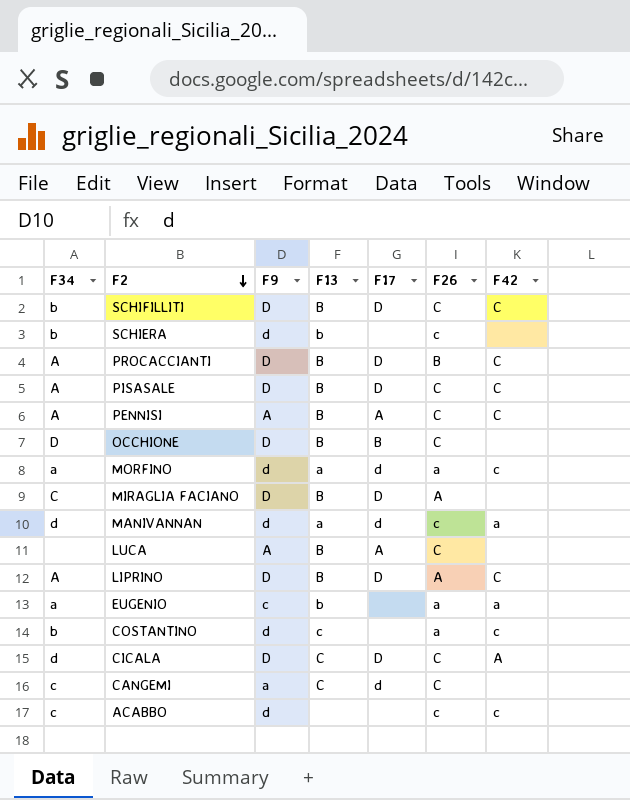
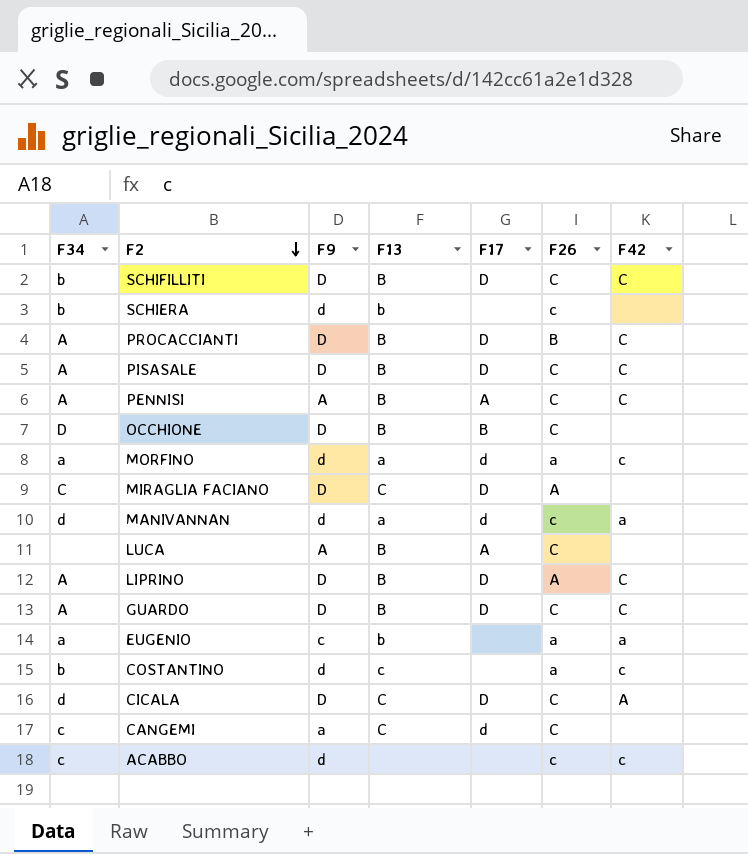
MIRAGLIA FACIANO | F13: B -> C
row GUARDO: none -> A | D | B | D | C | C

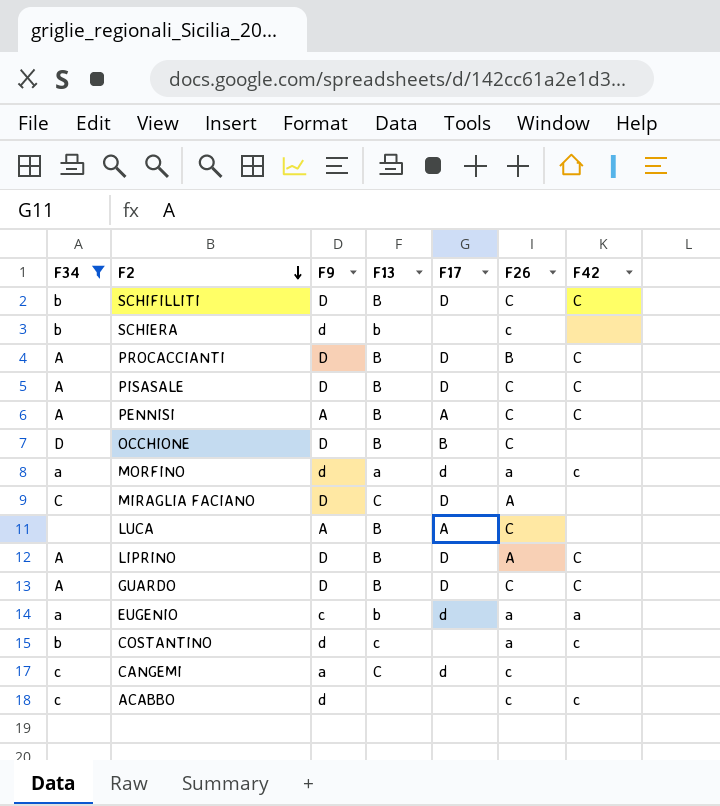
filter: none -> F34 != d
EUGENIO | F17: none -> d
CANGEMI | F26: C -> c

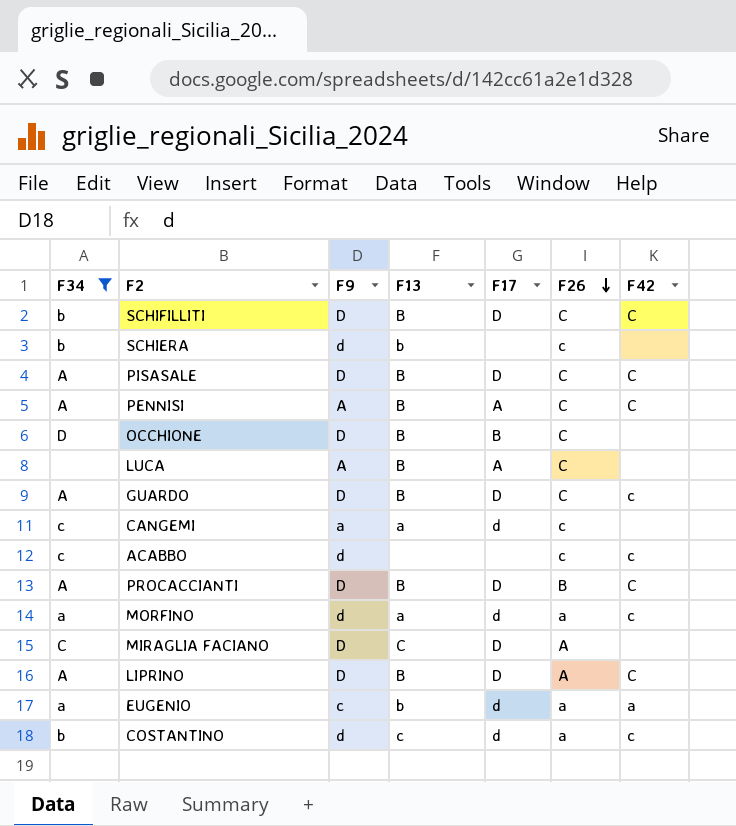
row order: F2 descending -> F26 descending
GUARDO | F42: C -> c
CANGEMI | F13: C -> a
COSTANTINO | F17: none -> d

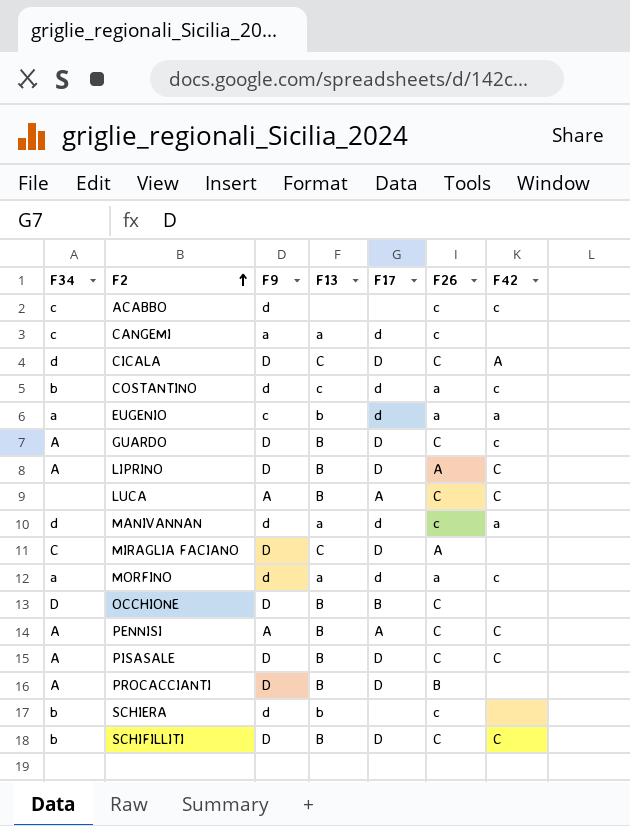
filter: F34 != d -> none
row order: F26 descending -> F2 ascending
LUCA | F42: none -> C
PROCACCIANTI | F42: C -> none

